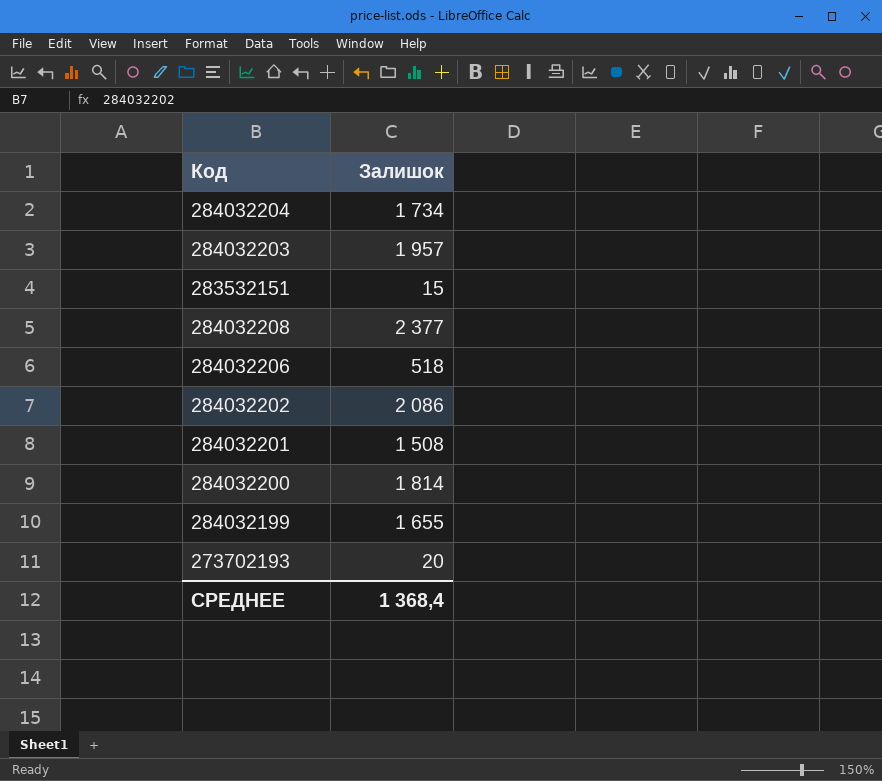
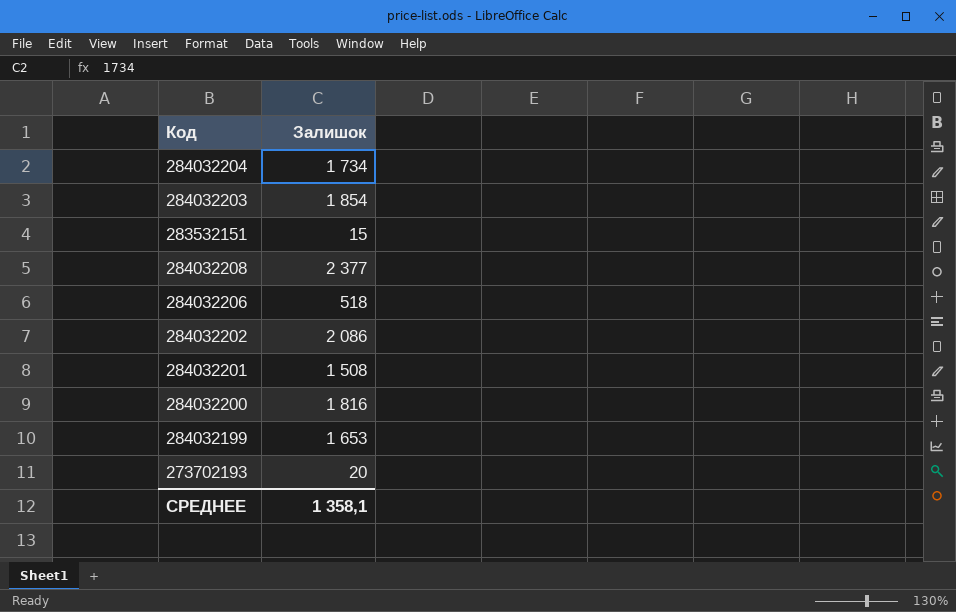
284032203 | Залишок: 1 957 -> 1 854
284032200 | Залишок: 1 814 -> 1 816
284032199 | Залишок: 1 655 -> 1 653
СРЕДНЕЕ | Залишок: 1 368,4 -> 1 358,1

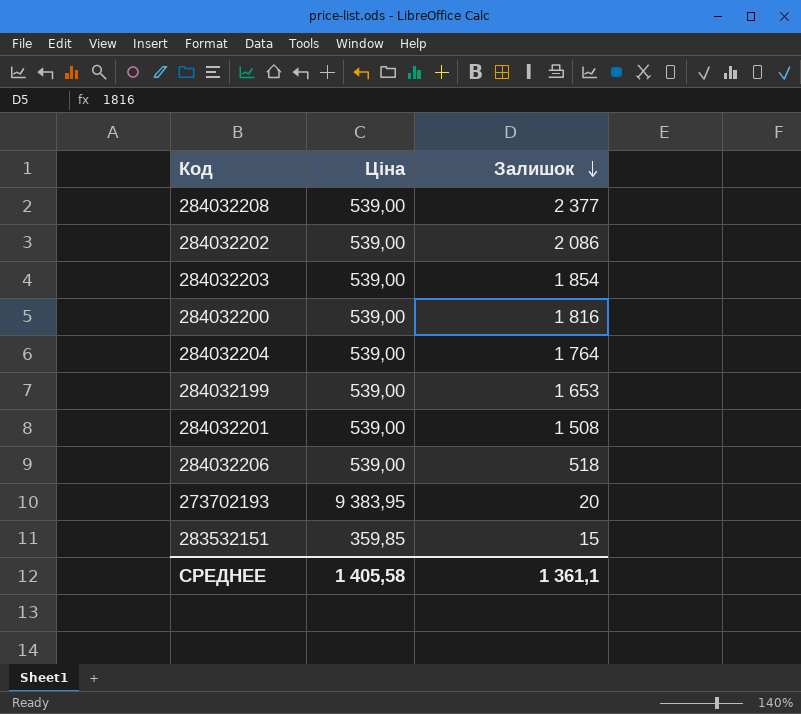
row order: none -> Залишок descending
column Ціна | position: none -> 2
284032204 | Залишок: 1 734 -> 1 764
СРЕДНЕЕ | Залишок: 1 358,1 -> 1 361,1

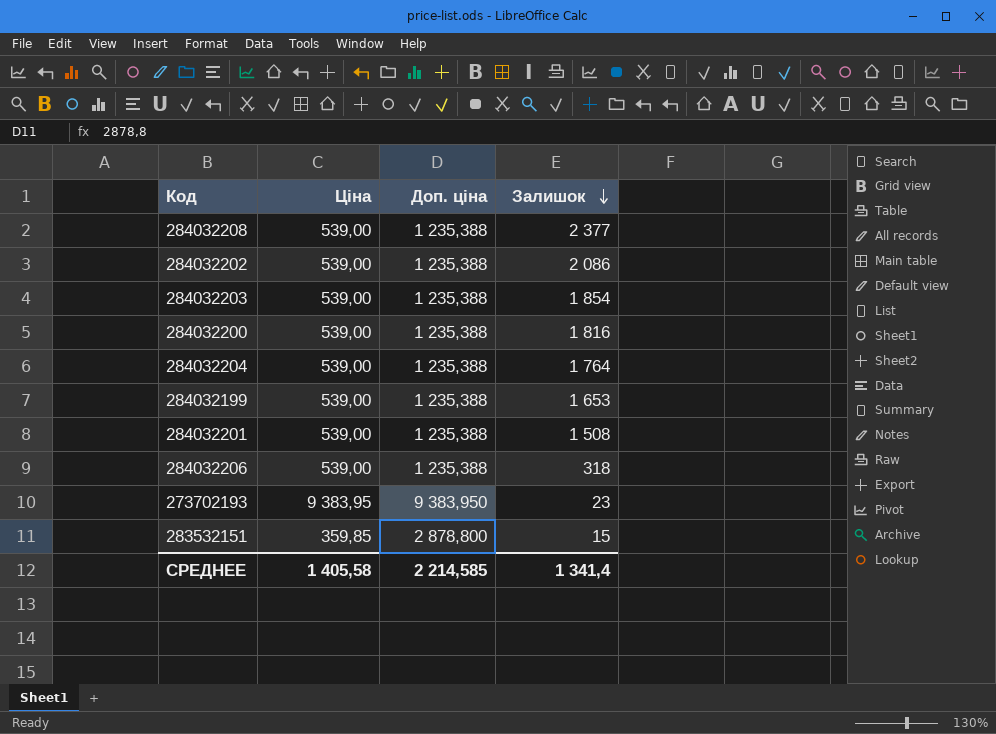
column Доп. ціна | position: none -> 3
284032206 | Залишок: 518 -> 318
273702193 | Залишок: 20 -> 23
СРЕДНЕЕ | Залишок: 1 361,1 -> 1 341,4

